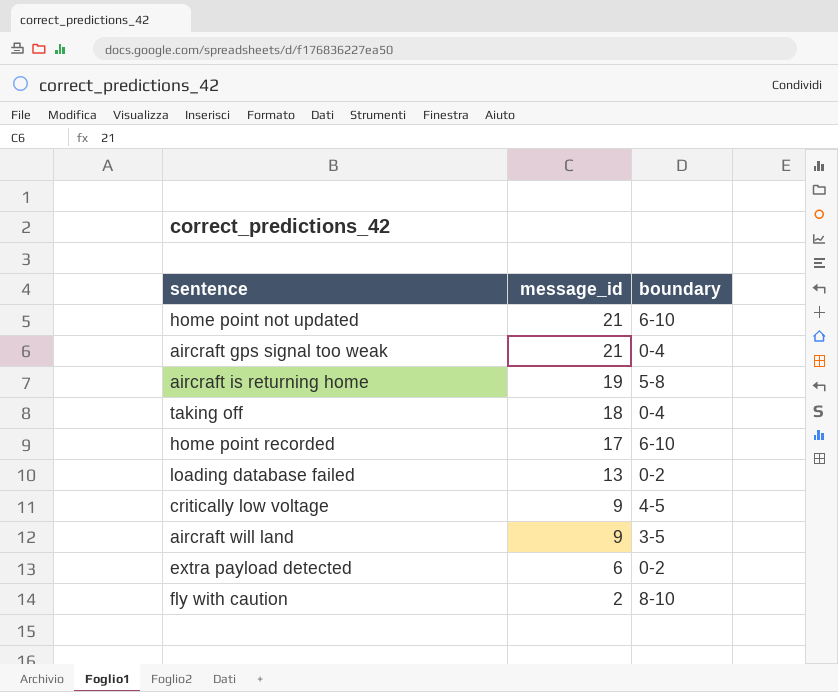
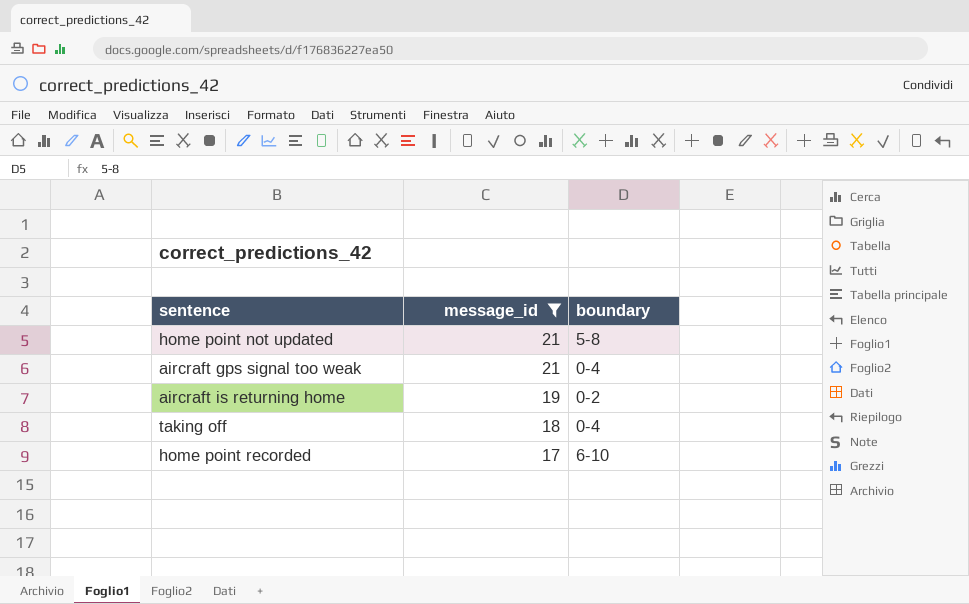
filter: none -> message_id >= 17
home point not updated | boundary: 6-10 -> 5-8
aircraft is returning home | boundary: 5-8 -> 0-2

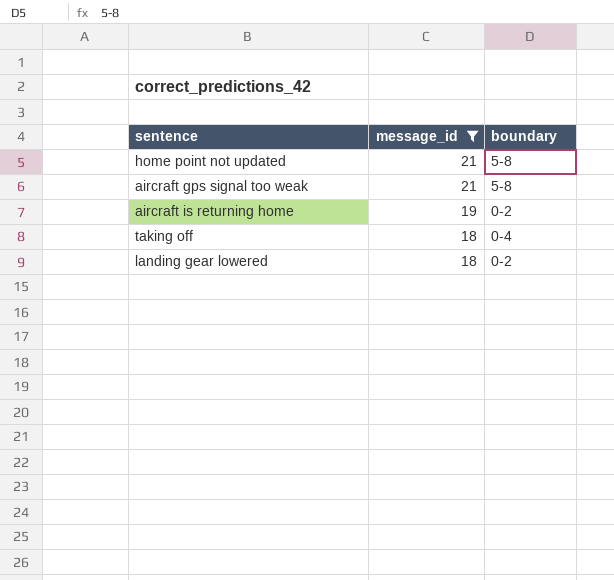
row home point recorded: 17 | 6-10 -> none
aircraft gps signal too weak | boundary: 0-4 -> 5-8
row landing gear lowered: none -> 18 | 0-2

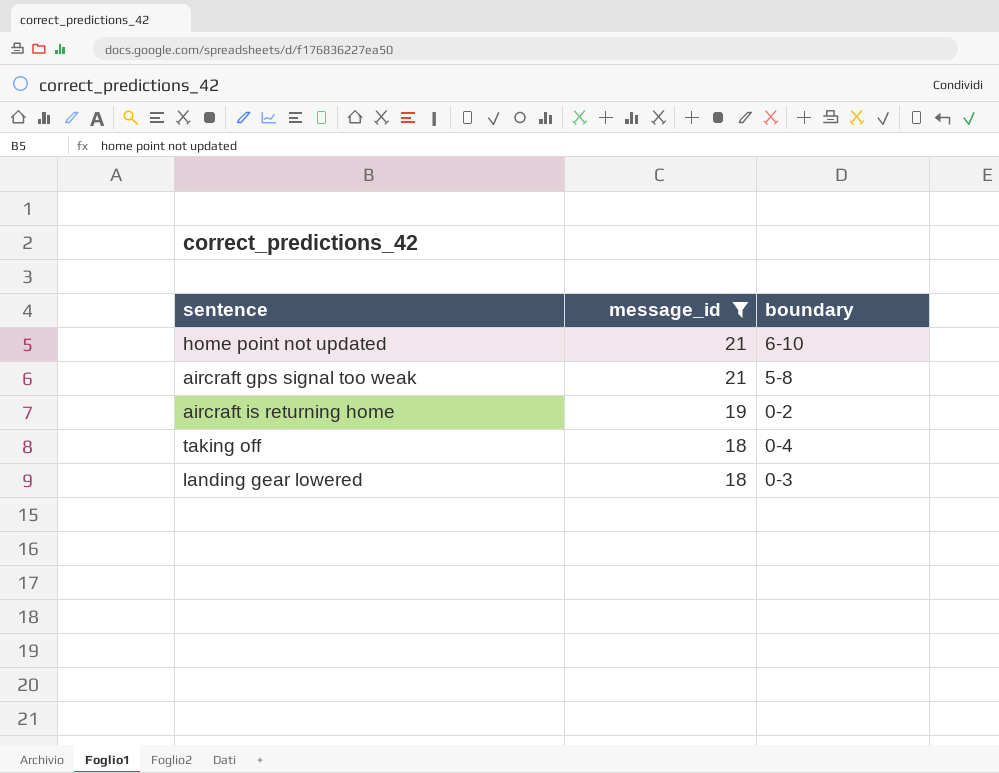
home point not updated | boundary: 5-8 -> 6-10
landing gear lowered | boundary: 0-2 -> 0-3

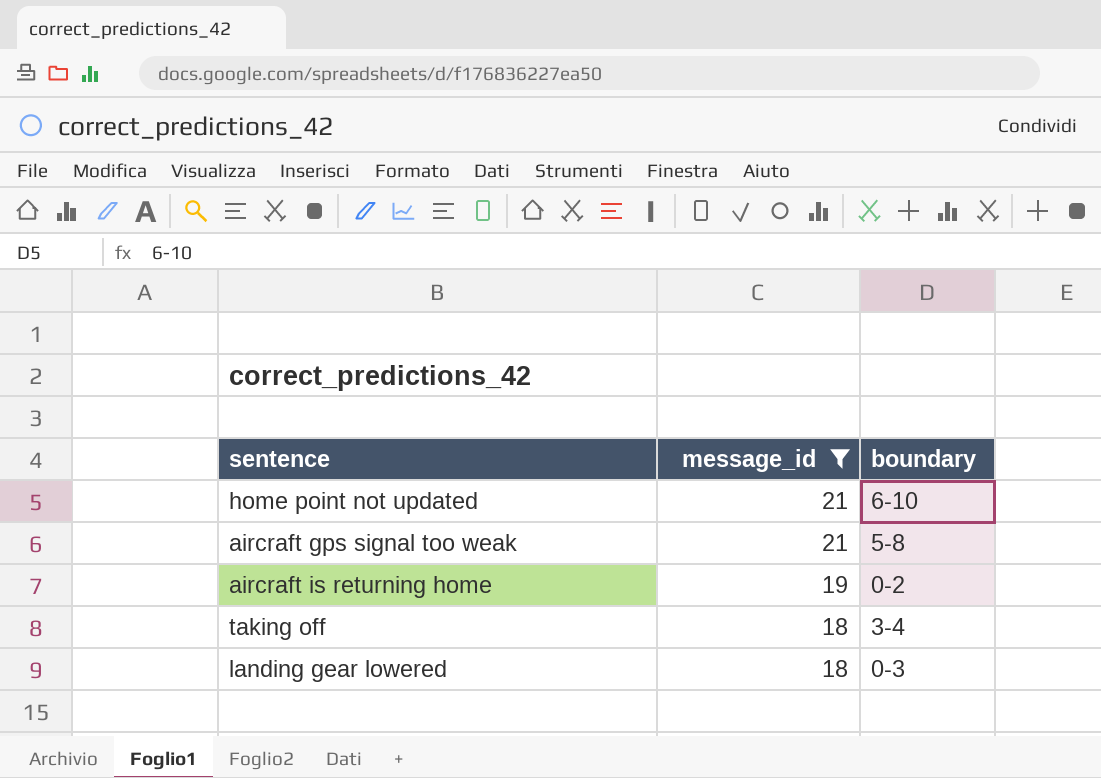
taking off | boundary: 0-4 -> 3-4

